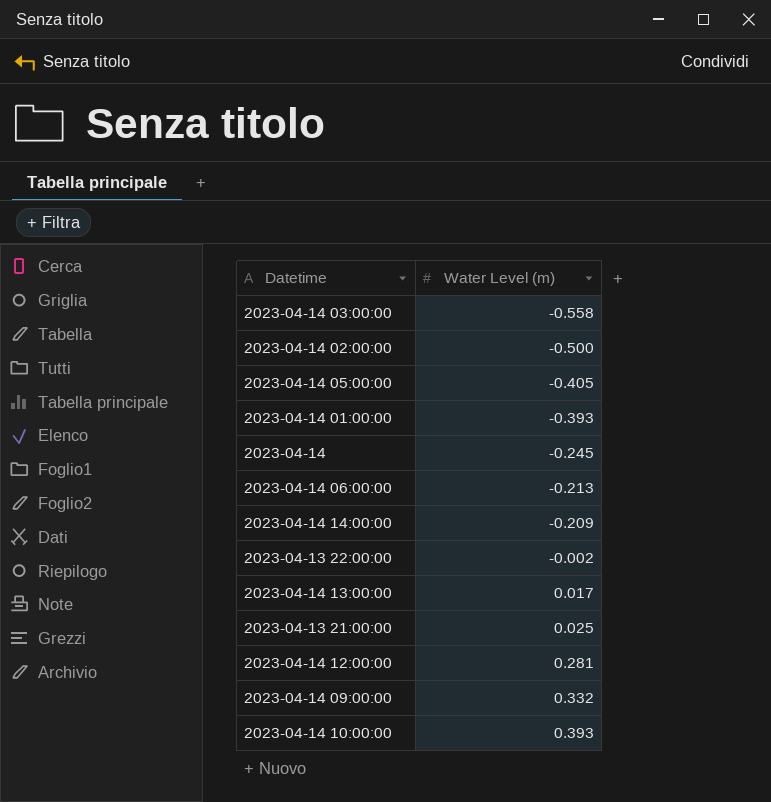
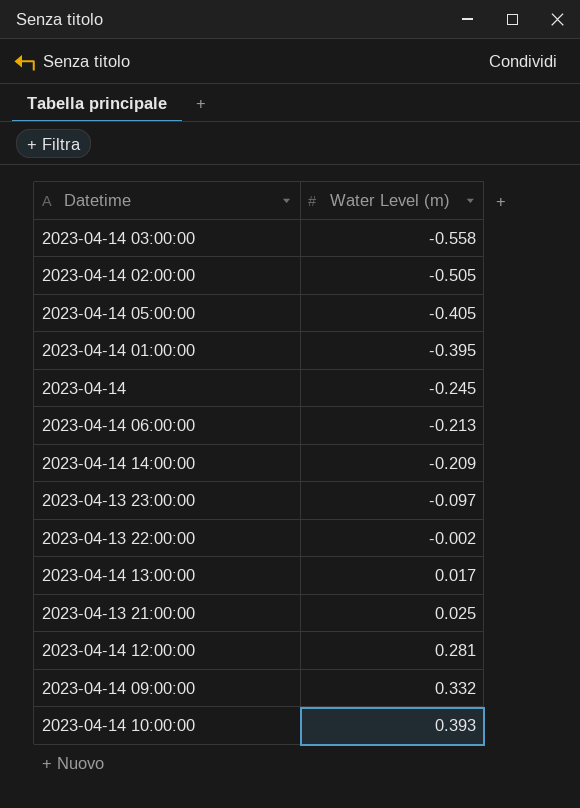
2023-04-14 02:00:00 | Water Level (m): -0.500 -> -0.505
2023-04-14 01:00:00 | Water Level (m): -0.393 -> -0.395
row 2023-04-13 23:00:00: none -> -0.097

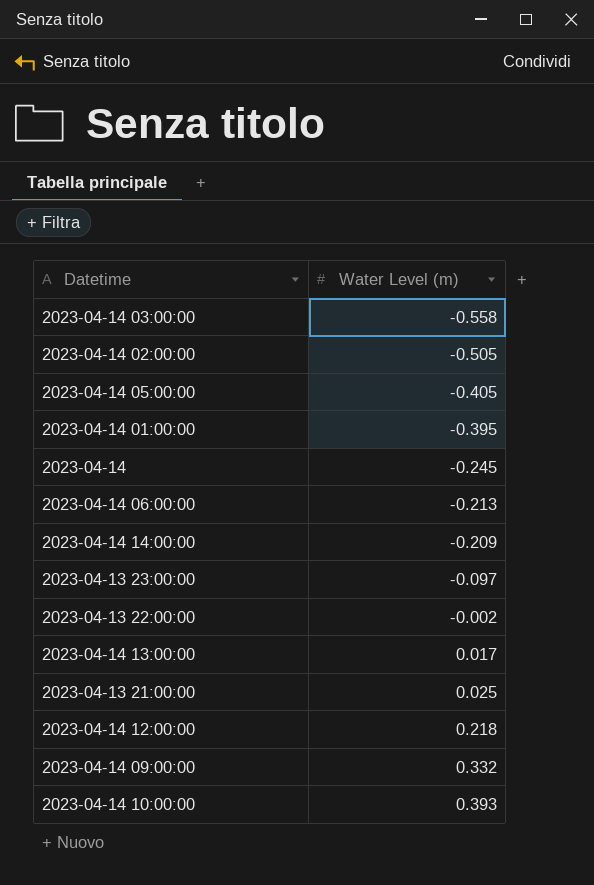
2023-04-14 12:00:00 | Water Level (m): 0.281 -> 0.218

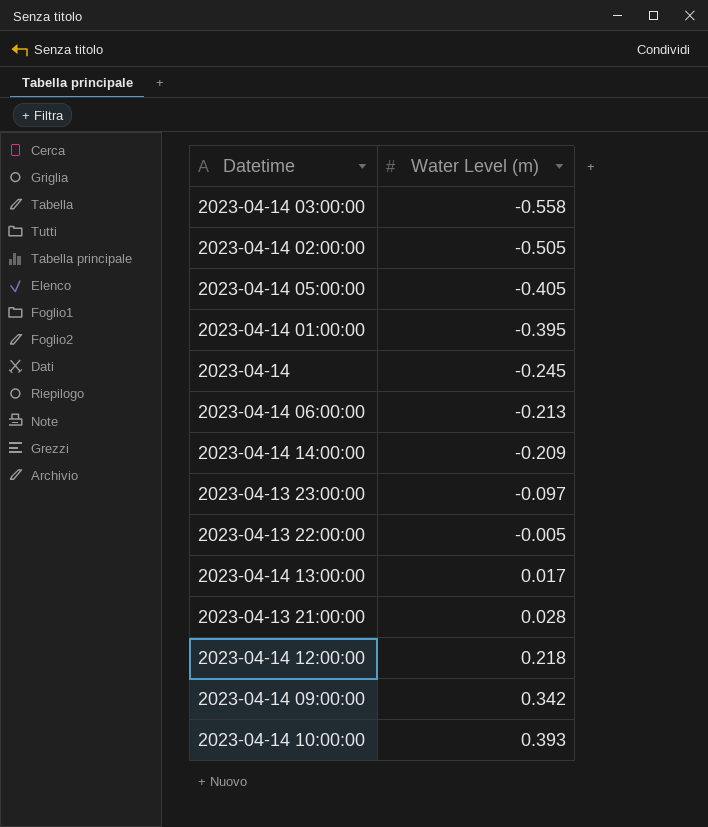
2023-04-13 22:00:00 | Water Level (m): -0.002 -> -0.005
2023-04-13 21:00:00 | Water Level (m): 0.025 -> 0.028
2023-04-14 09:00:00 | Water Level (m): 0.332 -> 0.342

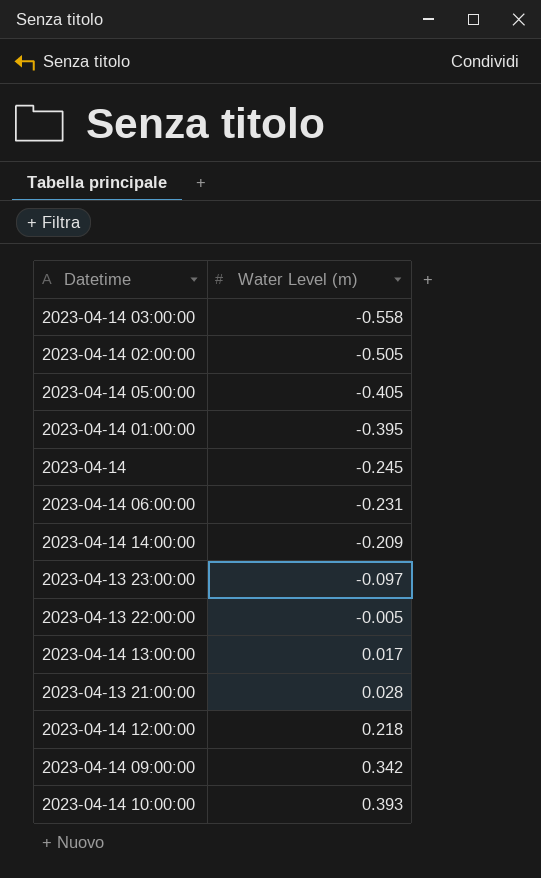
2023-04-14 06:00:00 | Water Level (m): -0.213 -> -0.231

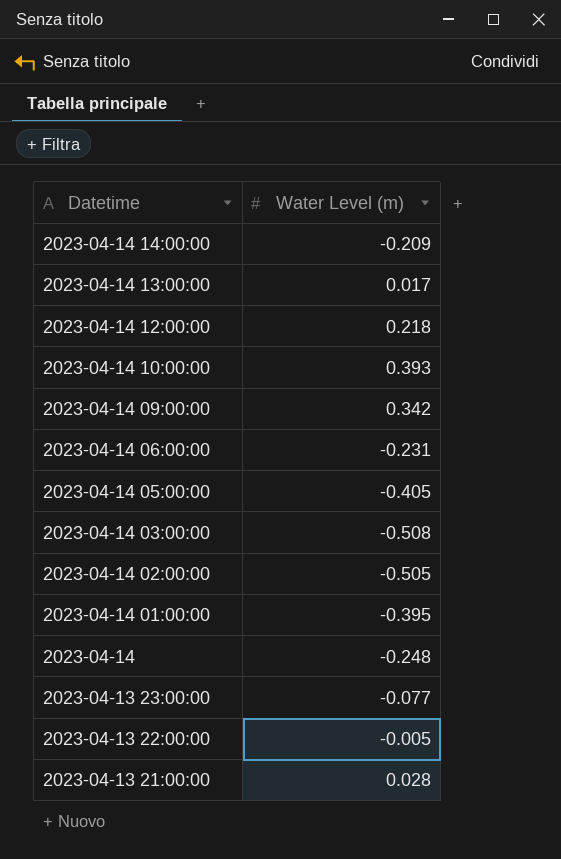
row order: Water Level (m) ascending -> Datetime descending
2023-04-14 03:00:00 | Water Level (m): -0.558 -> -0.508
2023-04-14 | Water Level (m): -0.245 -> -0.248
2023-04-13 23:00:00 | Water Level (m): -0.097 -> -0.077

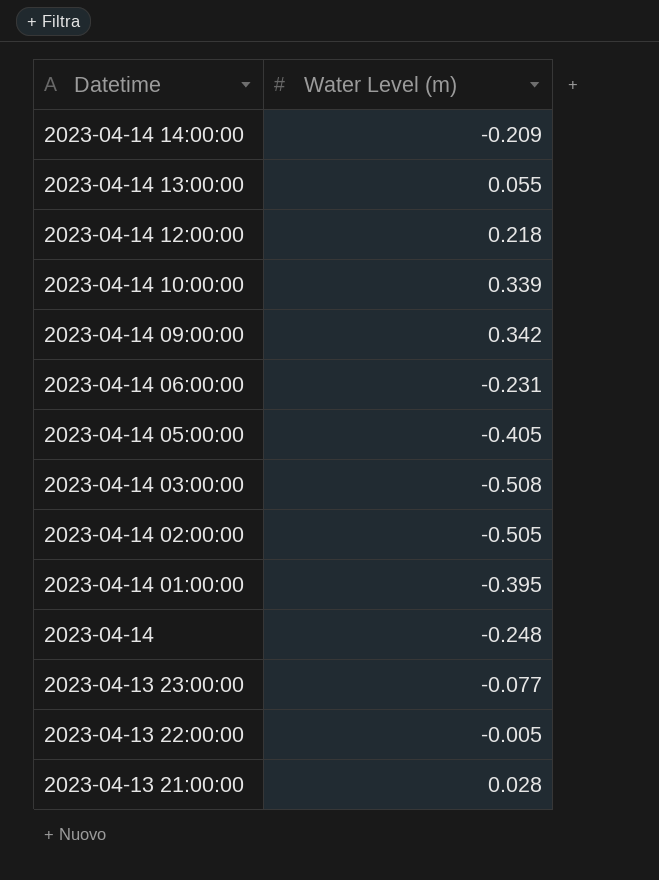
2023-04-14 13:00:00 | Water Level (m): 0.017 -> 0.055
2023-04-14 10:00:00 | Water Level (m): 0.393 -> 0.339

